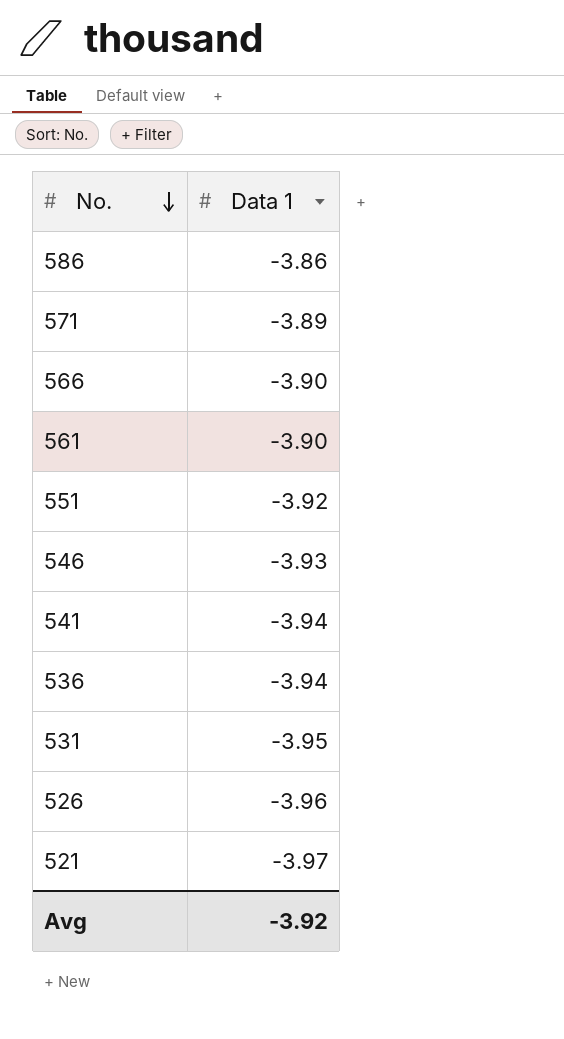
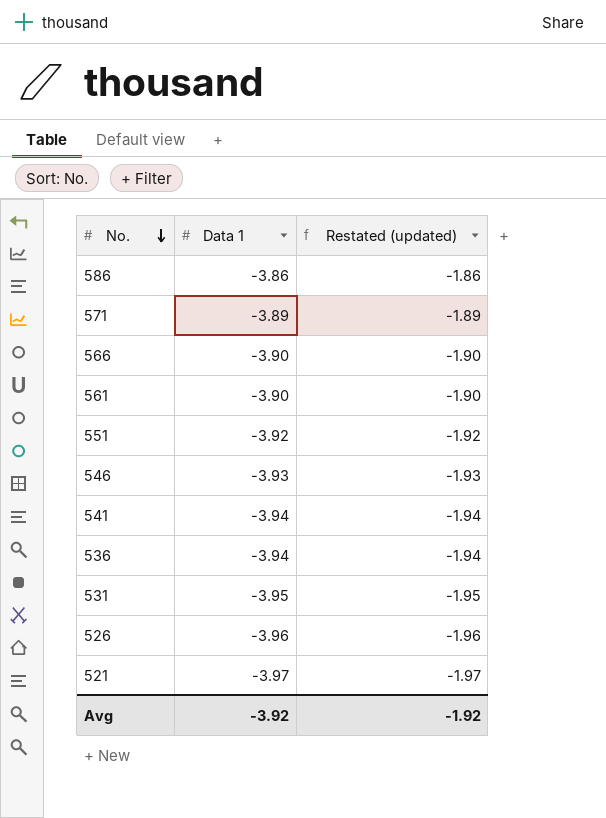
column Restated (updated) | formula: none -> [Data 1] + 2

